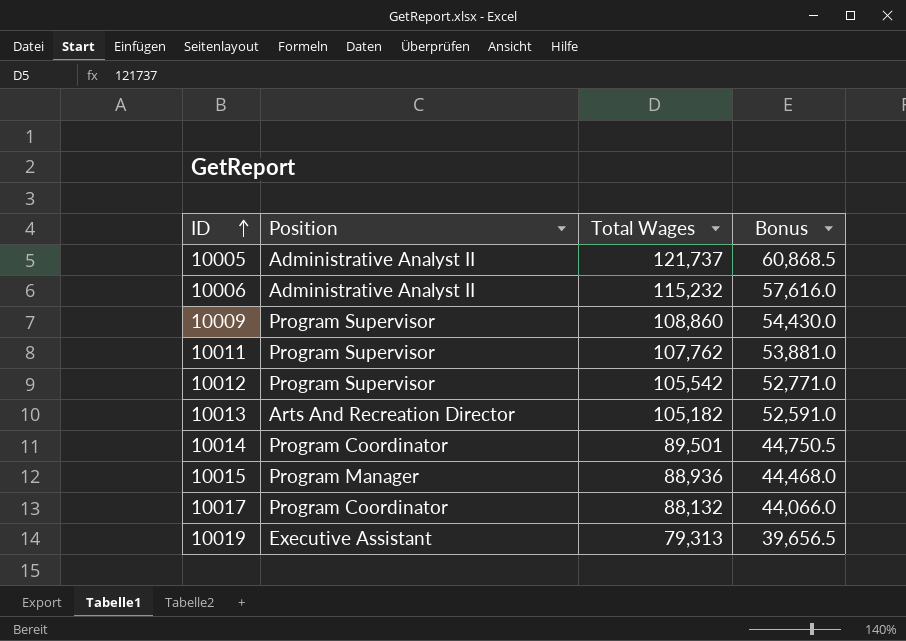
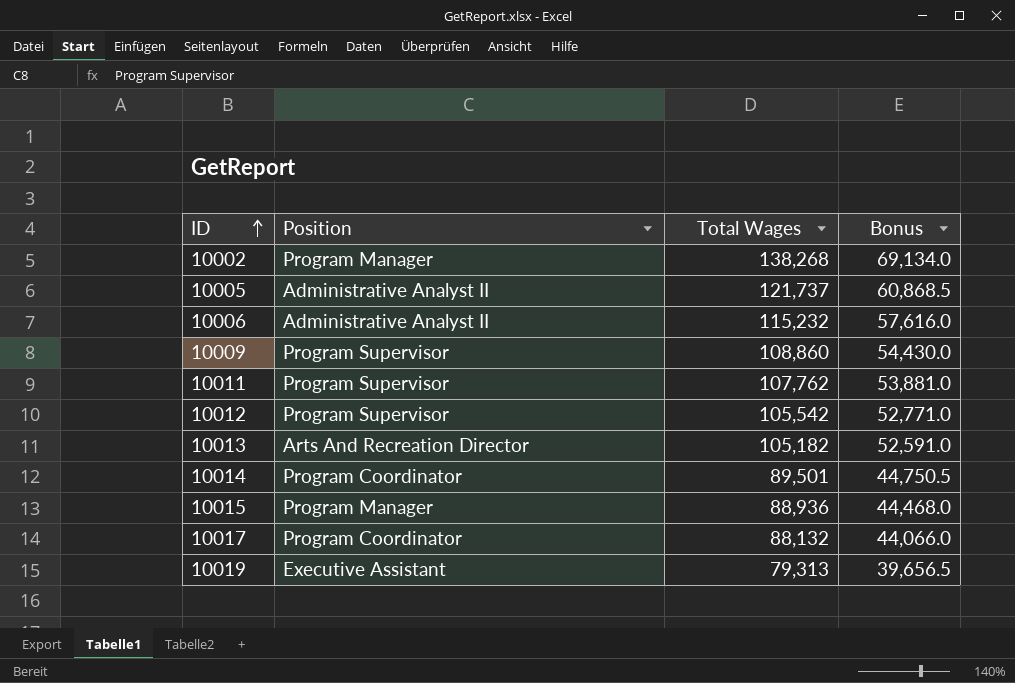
row 10002: none -> Program Manager | 138,268 | 69,134.0

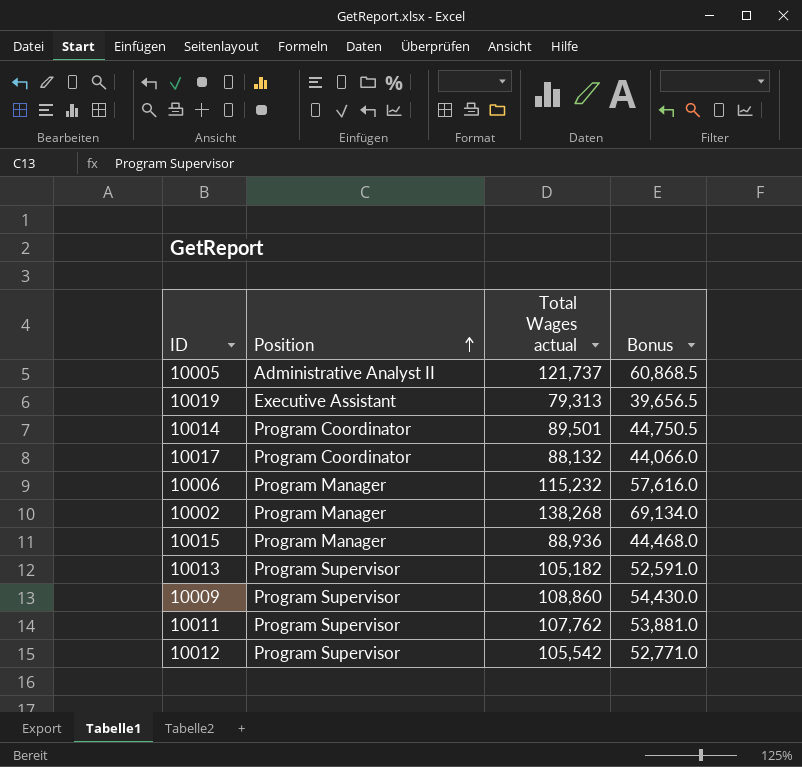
row order: ID ascending -> Position ascending
column name: Total Wages -> Total Wages actual
10006 | Position: Administrative Analyst II -> Program Manager
10013 | Position: Arts And Recreation Director -> Program Supervisor

